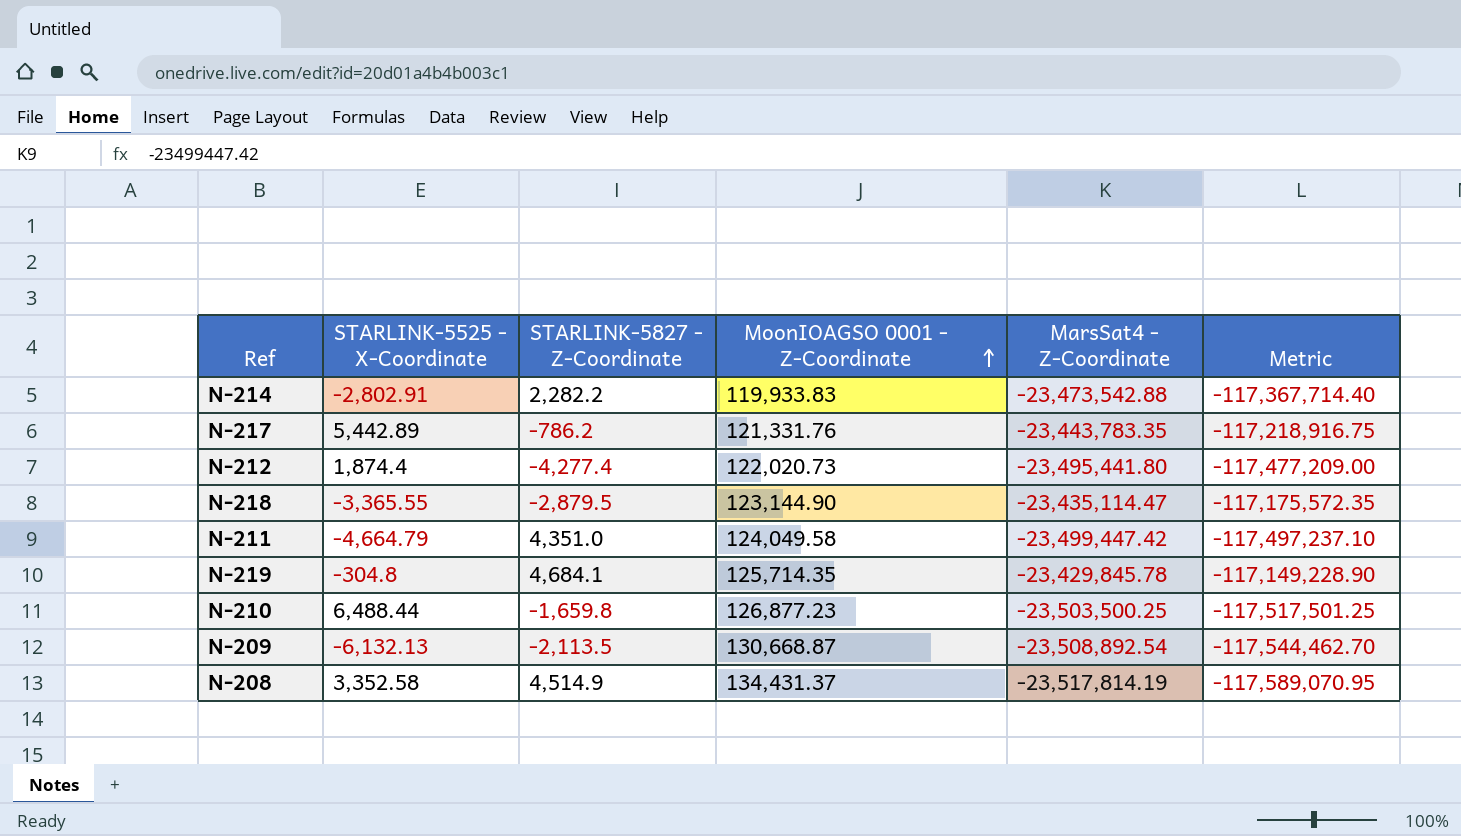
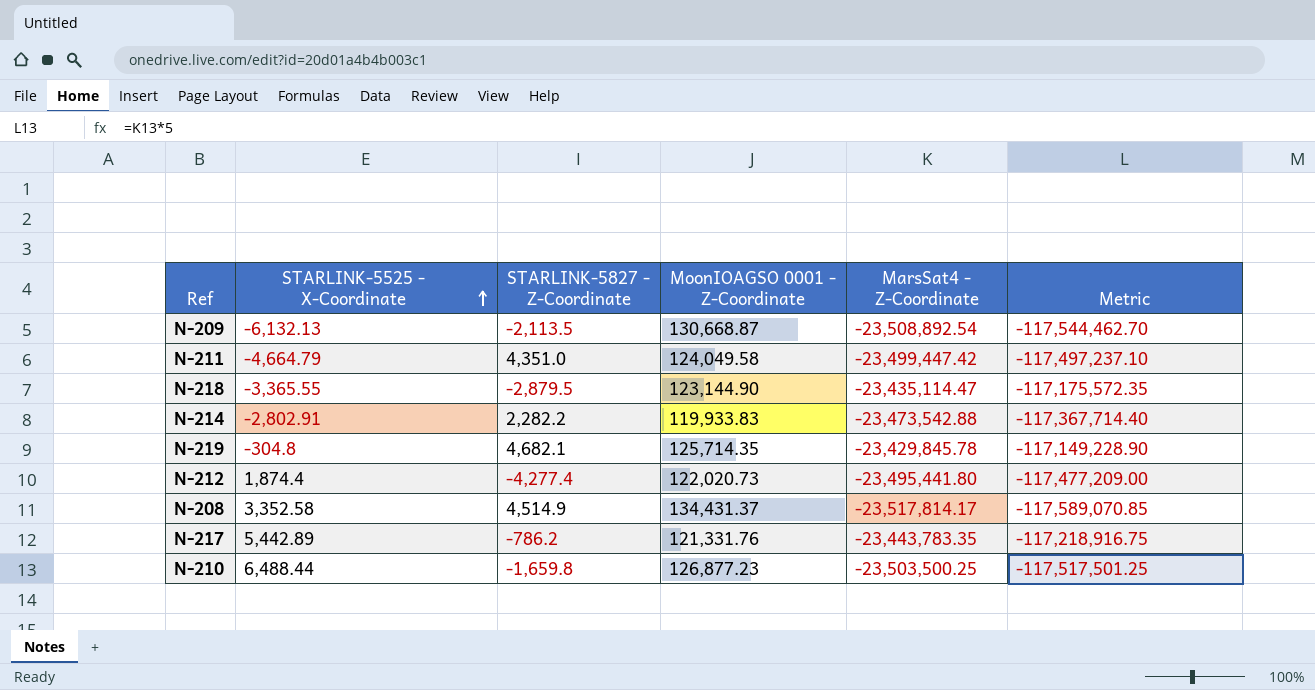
row order: MoonIOAGSO 0001 - Z-Coordinate ascending -> STARLINK-5525 - X-Coordinate ascending
N-219 | STARLINK-5827 - Z-Coordinate: 4,684.1 -> 4,682.1
N-208 | MarsSat4 - Z-Coordinate: -23,517,814.19 -> -23,517,814.17
N-208 | Metric: -117,589,070.95 -> -117,589,070.85

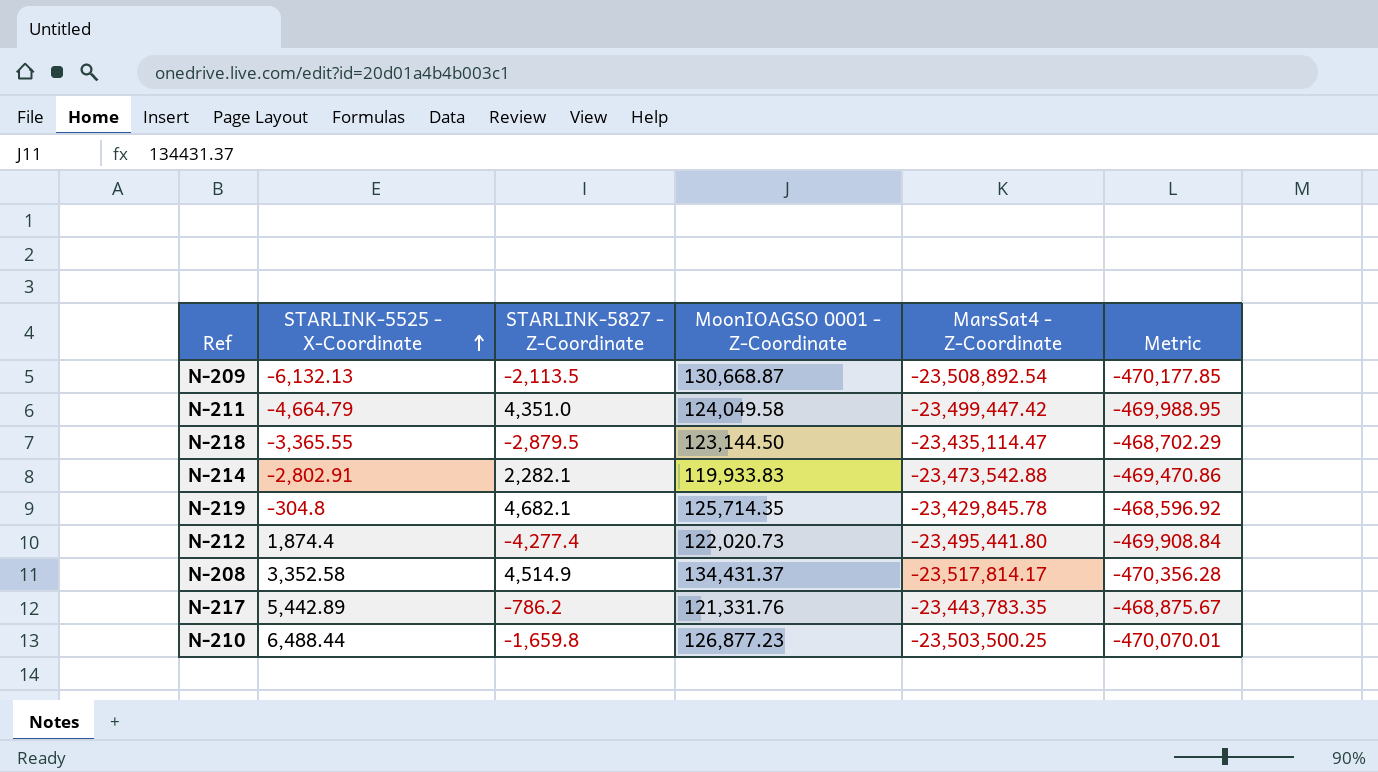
column Metric | formula: [MarsSat4 - Z-Coordinate] * 5 -> [MarsSat4 - Z-Coordinate] * 0.02
N-218 | MoonIOAGSO 0001 - Z-Coordinate: 123,144.90 -> 123,144.50
N-214 | STARLINK-5827 - Z-Coordinate: 2,282.2 -> 2,282.1

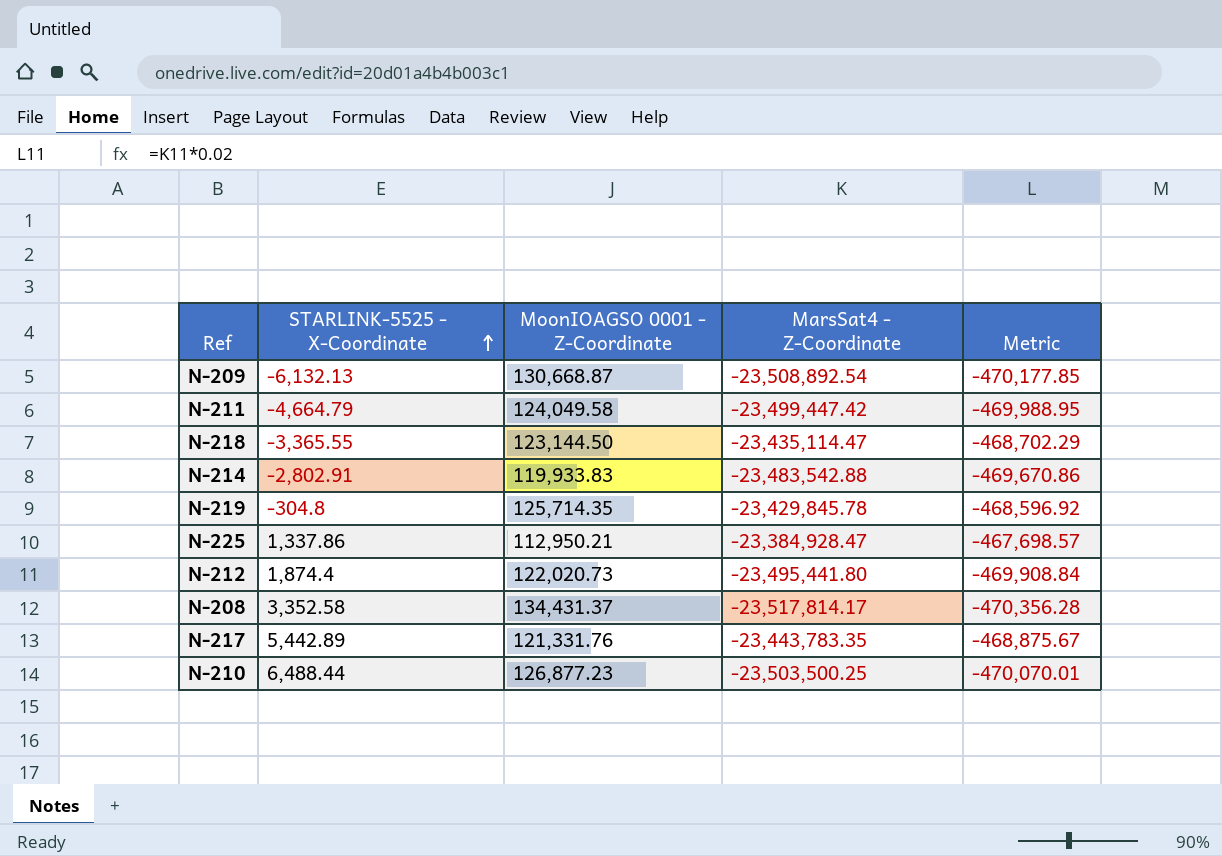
column STARLINK-5827 - Z-Coordinate | position: 3 -> none
N-214 | MarsSat4 - Z-Coordinate: -23,473,542.88 -> -23,483,542.88
N-214 | Metric: -469,470.86 -> -469,670.86
row N-225: none -> 1,337.86 | 112,950.21 | -23,384,928.47 | -467,698.57

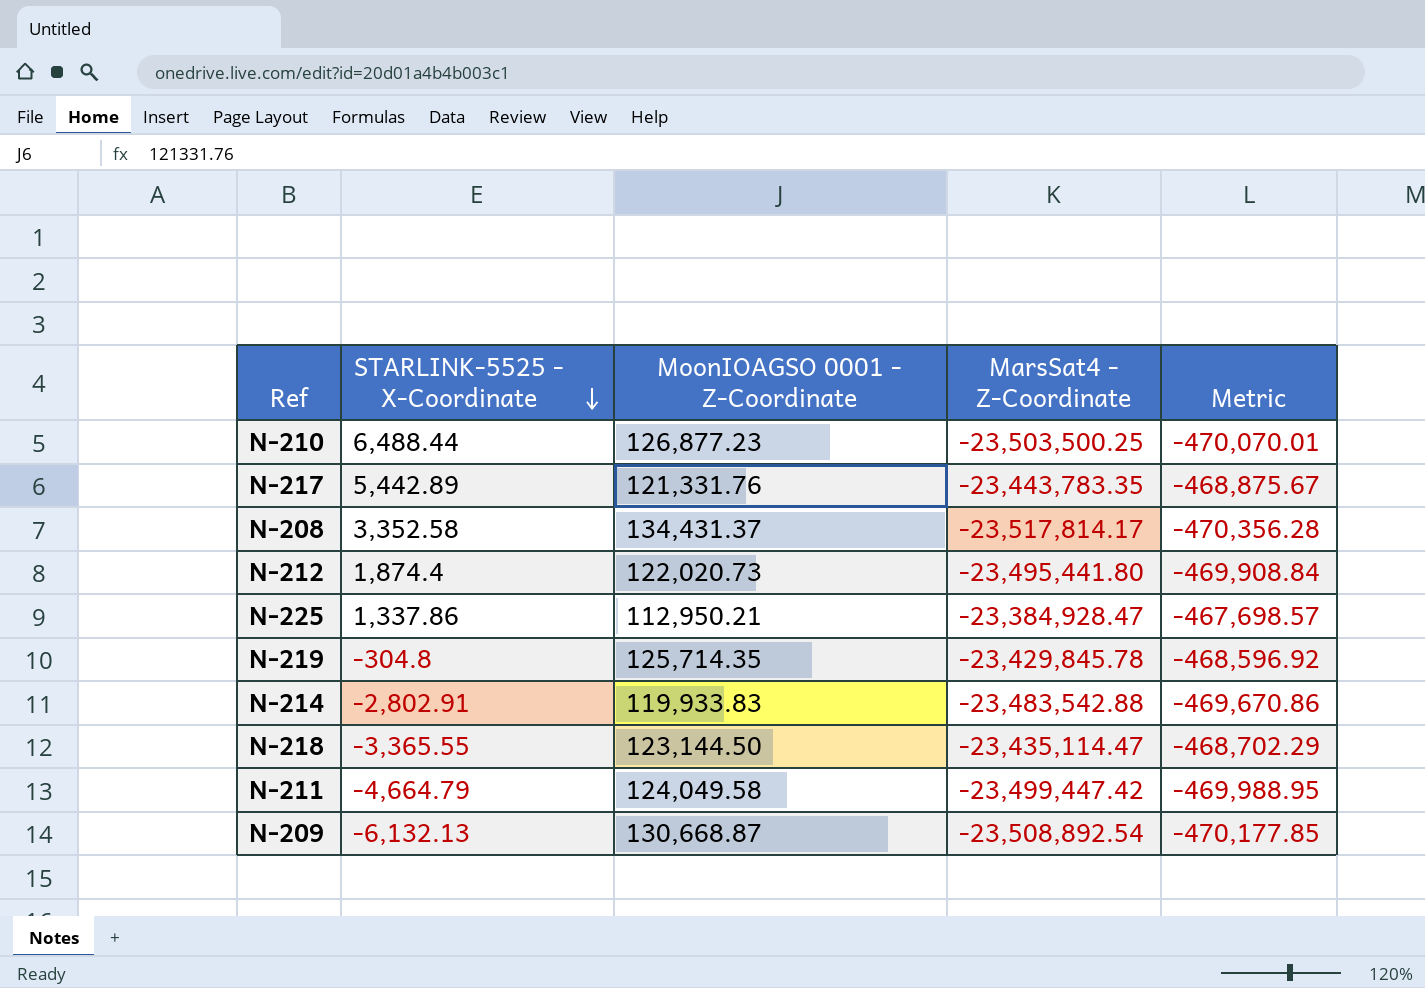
row order: STARLINK-5525 - X-Coordinate ascending -> STARLINK-5525 - X-Coordinate descending

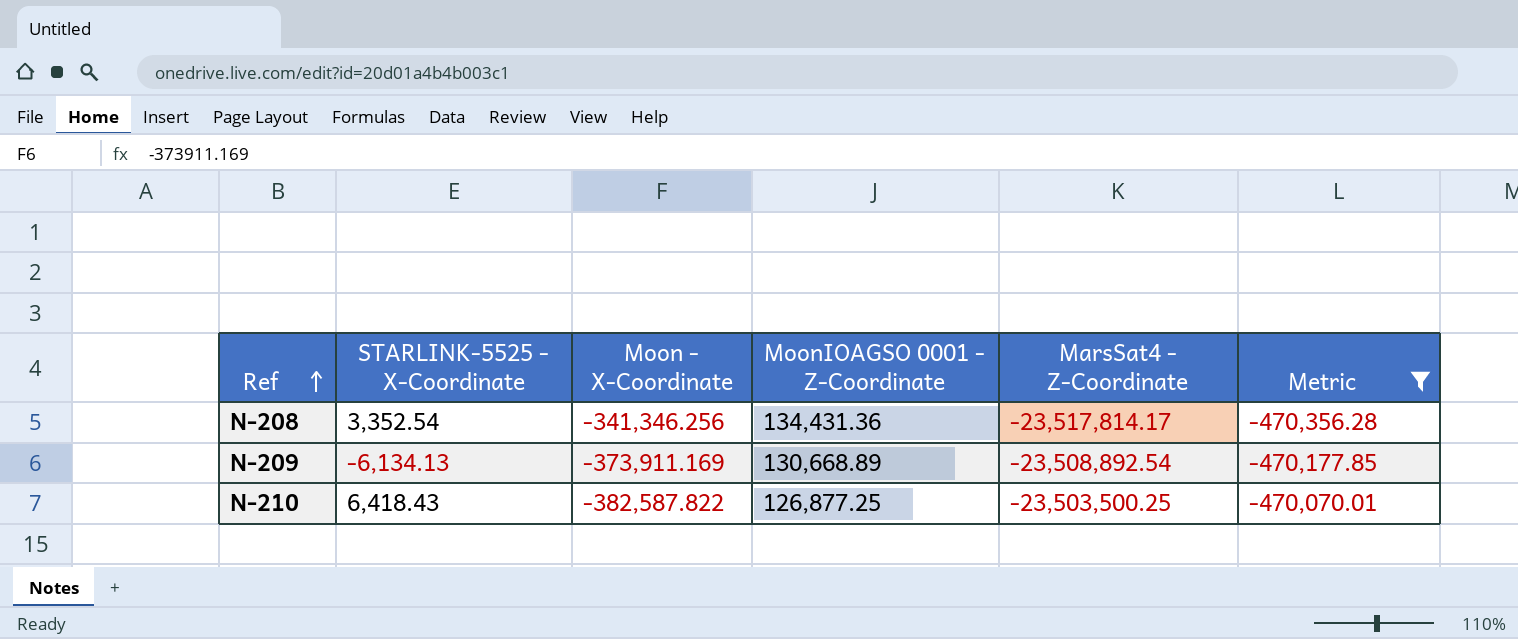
filter: none -> Metric <= -470,070.01
row order: STARLINK-5525 - X-Coordinate descending -> Ref ascending
column Moon - X-Coordinate | position: none -> 3
N-208 | STARLINK-5525 - X-Coordinate: 3,352.58 -> 3,352.54
N-208 | MoonIOAGSO 0001 - Z-Coordinate: 134,431.37 -> 134,431.36
N-209 | STARLINK-5525 - X-Coordinate: -6,132.13 -> -6,134.13
N-209 | MoonIOAGSO 0001 - Z-Coordinate: 130,668.87 -> 130,668.89
N-210 | STARLINK-5525 - X-Coordinate: 6,488.44 -> 6,418.43
N-210 | MoonIOAGSO 0001 - Z-Coordinate: 126,877.23 -> 126,877.25

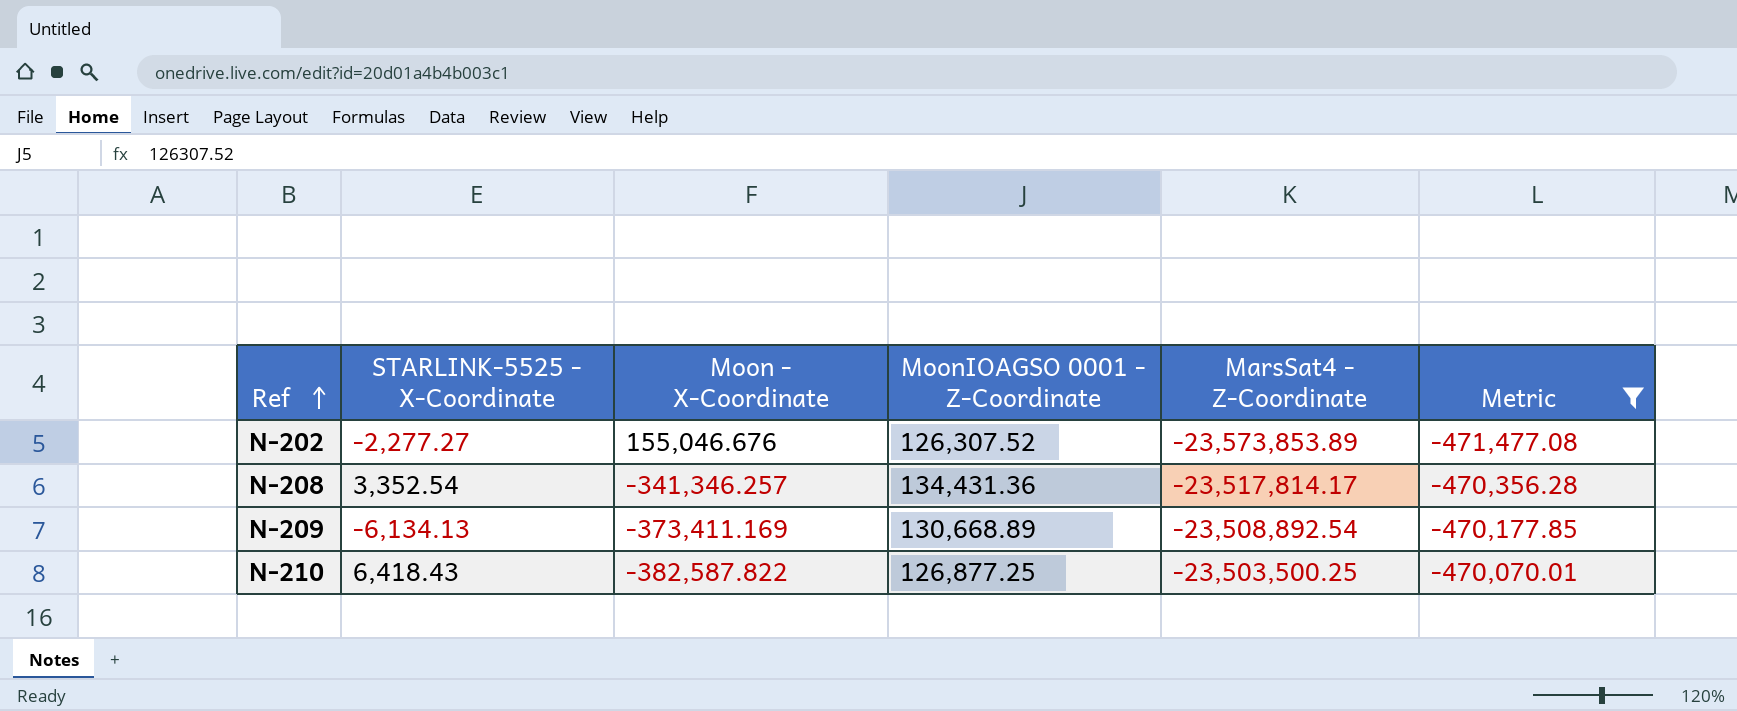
row N-202: none -> -2,277.27 | 155,046.676 | 126,307.52 | -23,573,853.89 | -471,477.08
N-208 | Moon - X-Coordinate: -341,346.256 -> -341,346.257
N-209 | Moon - X-Coordinate: -373,911.169 -> -373,411.169

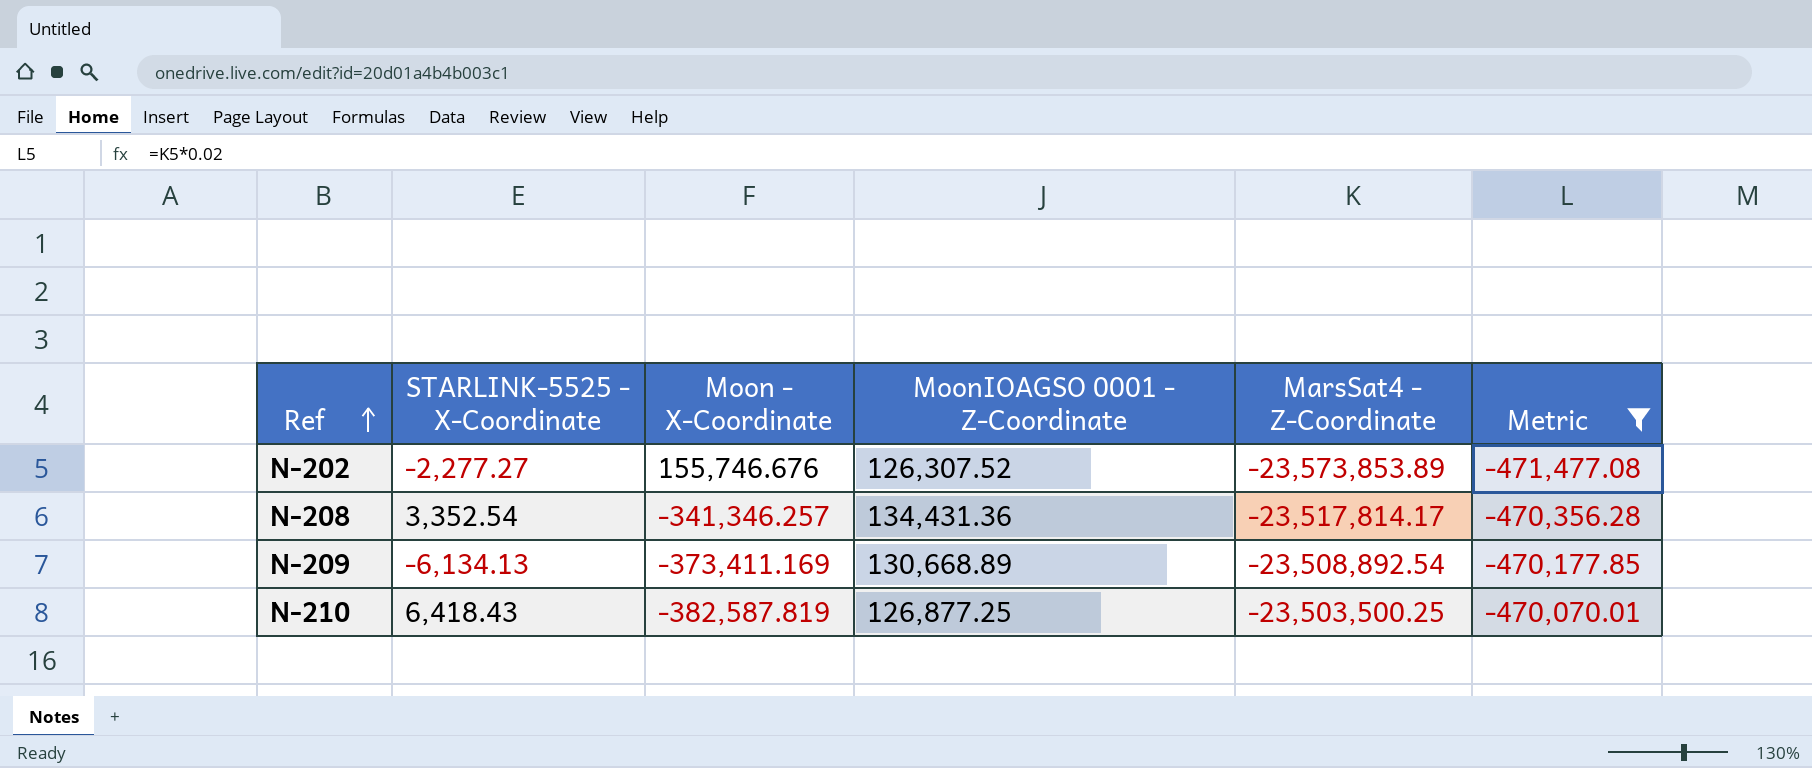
N-202 | Moon - X-Coordinate: 155,046.676 -> 155,746.676
N-210 | Moon - X-Coordinate: -382,587.822 -> -382,587.819

